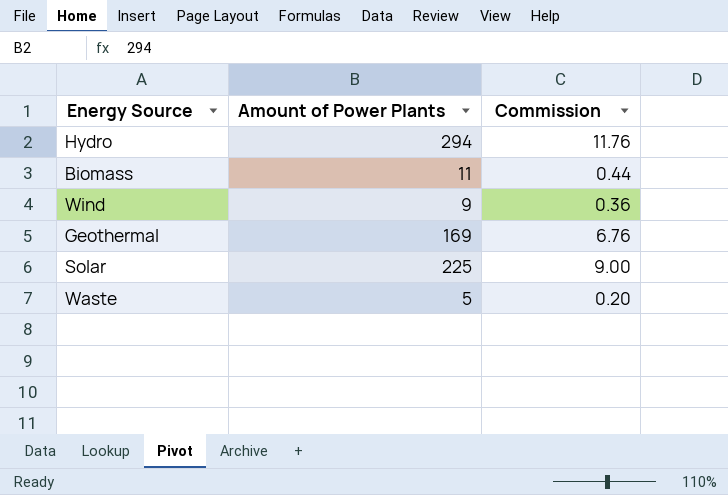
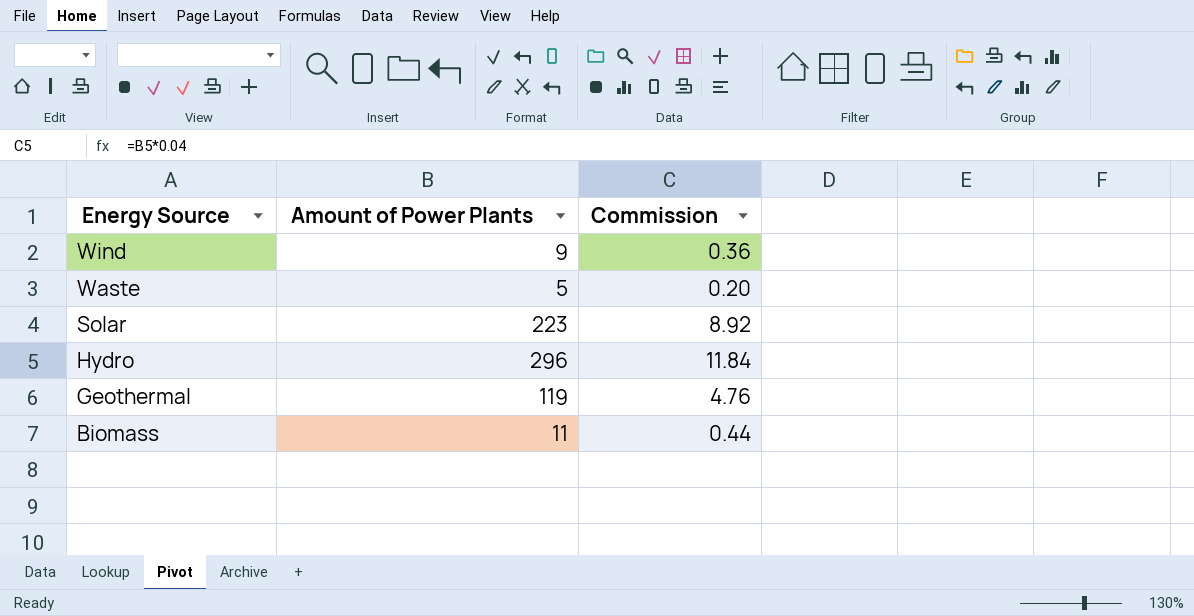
row order: none -> Energy Source descending
Solar | Amount of Power Plants: 225 -> 223
Solar | Commission: 9.00 -> 8.92
Hydro | Amount of Power Plants: 294 -> 296
Hydro | Commission: 11.76 -> 11.84
Geothermal | Amount of Power Plants: 169 -> 119
Geothermal | Commission: 6.76 -> 4.76

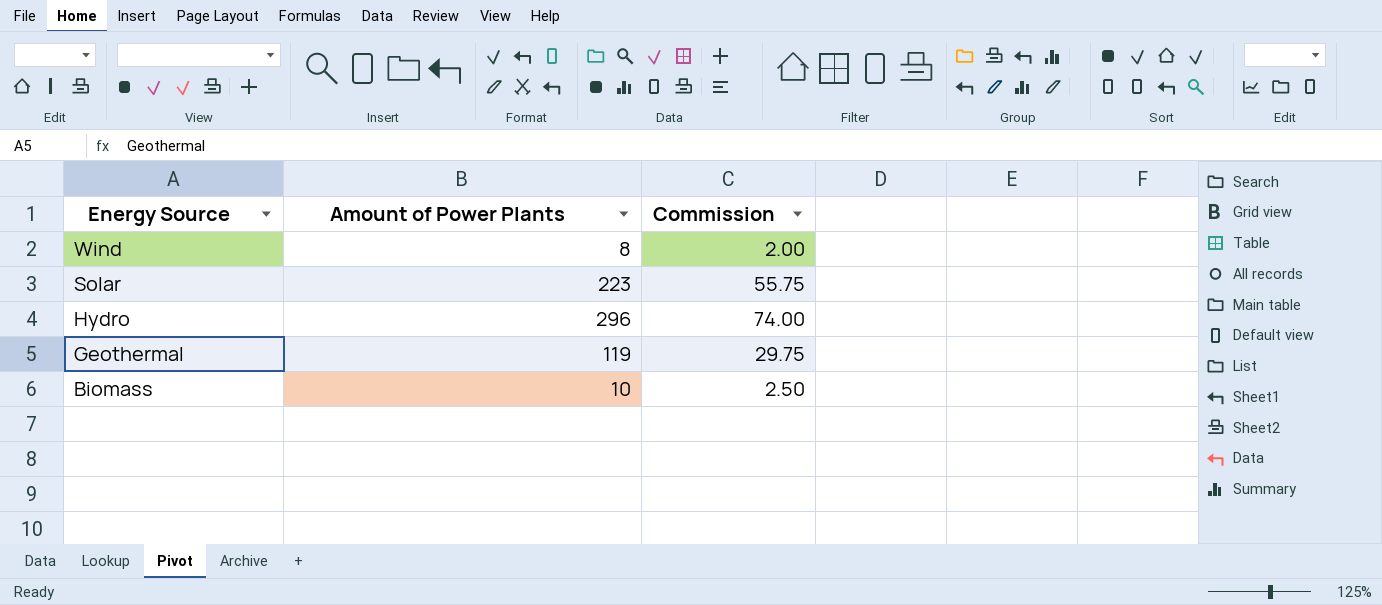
column Commission | formula: [Amount of Power Plants] * 0.04 -> [Amount of Power Plants] * 0.25
row Waste: 5 | 0.20 -> none
Wind | Amount of Power Plants: 9 -> 8
Biomass | Amount of Power Plants: 11 -> 10

